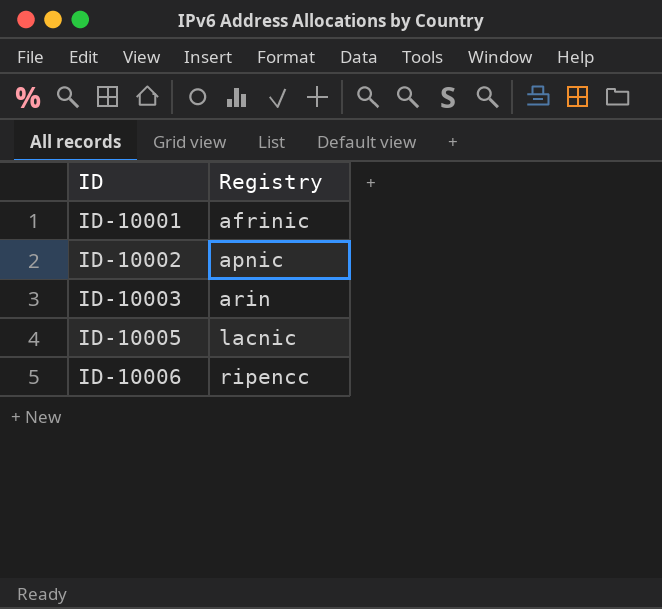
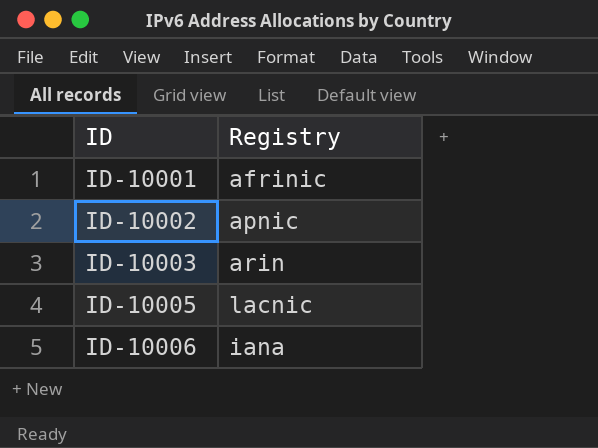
ID-10006 | Registry: ripencc -> iana

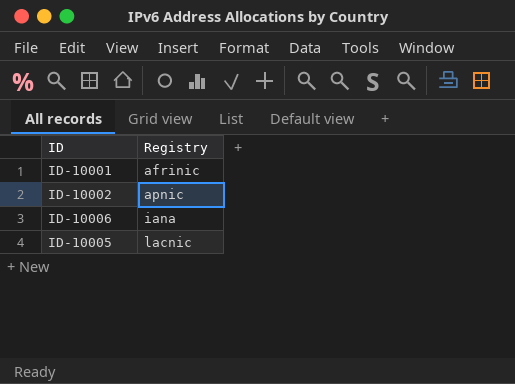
row order: ID ascending -> Registry ascending
row ID-10003: arin -> none

